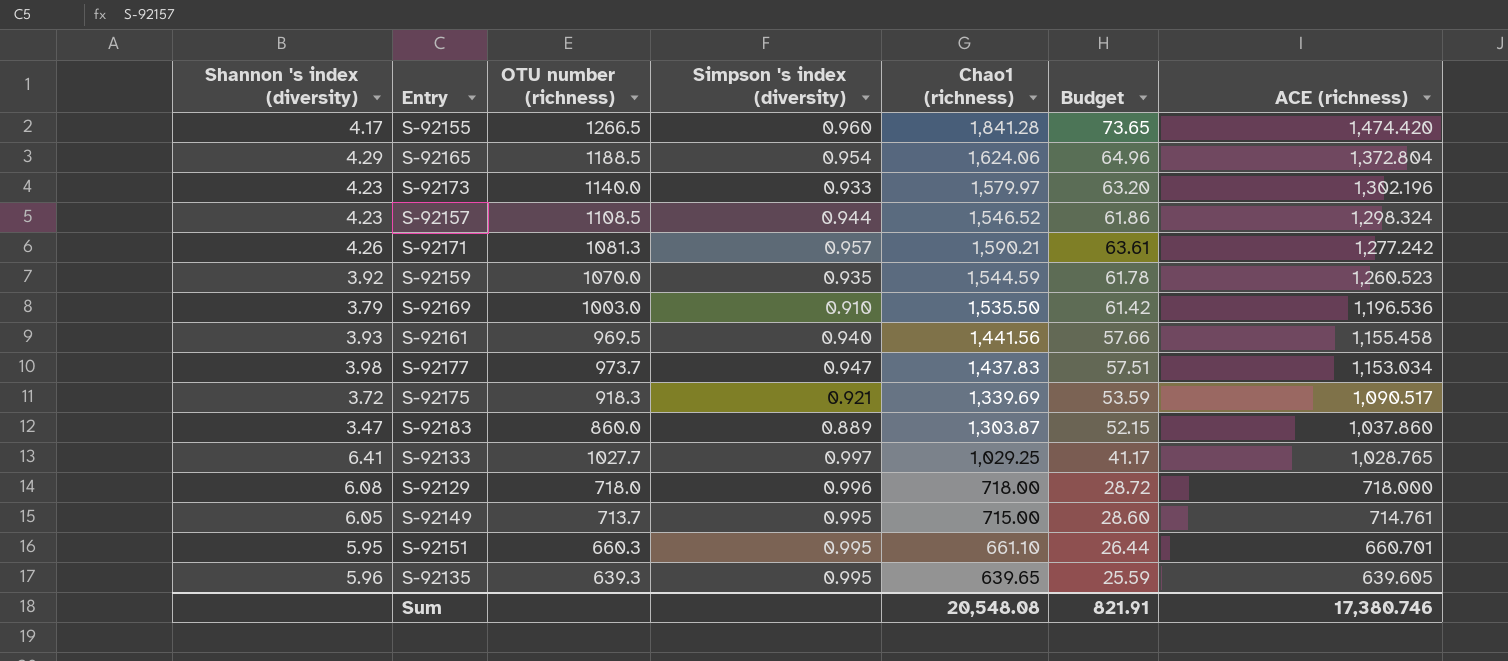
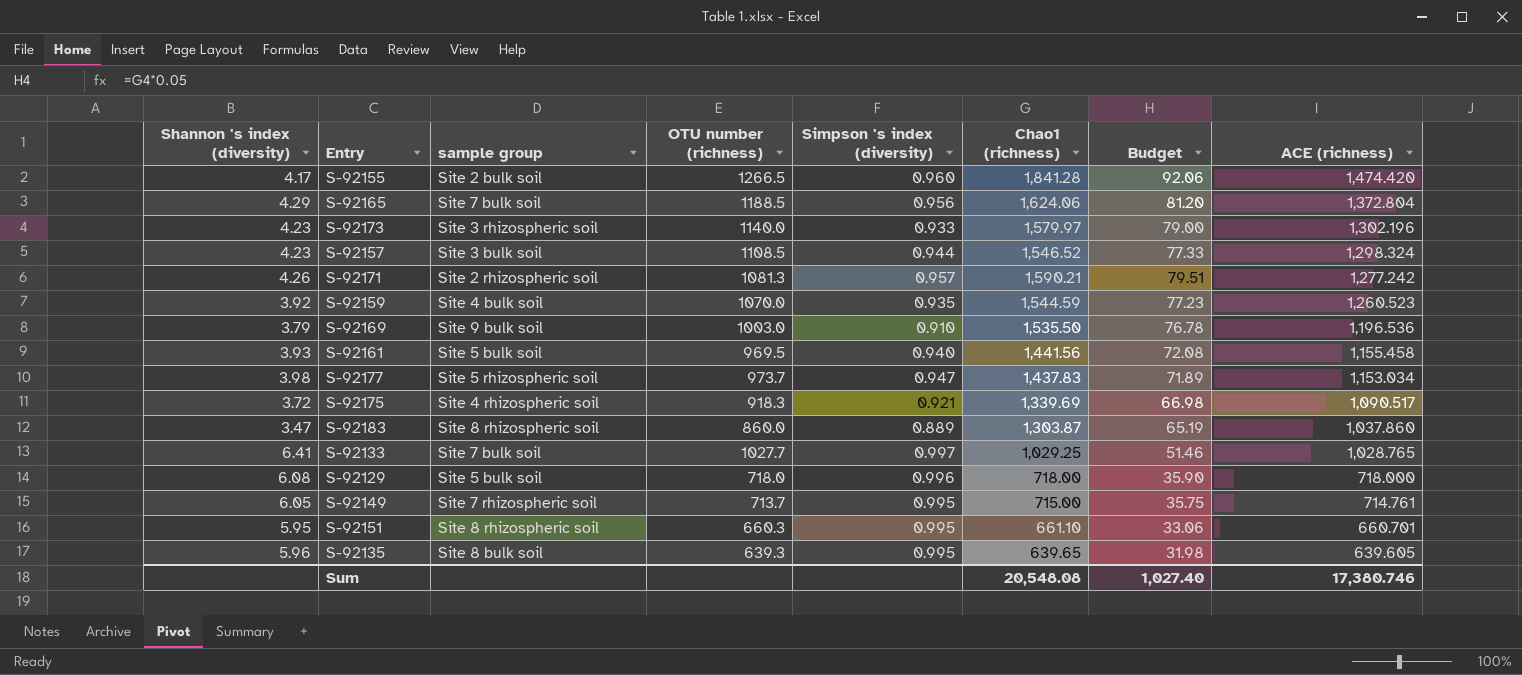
column sample group | position: none -> 3
column Budget | formula: [Chao1 (richness)] * 0.04 -> [Chao1 (richness)] * 0.05
S-92165 | Simpson 's index (diversity): 0.954 -> 0.956
Sum | Budget: 821.91 -> 1,027.40

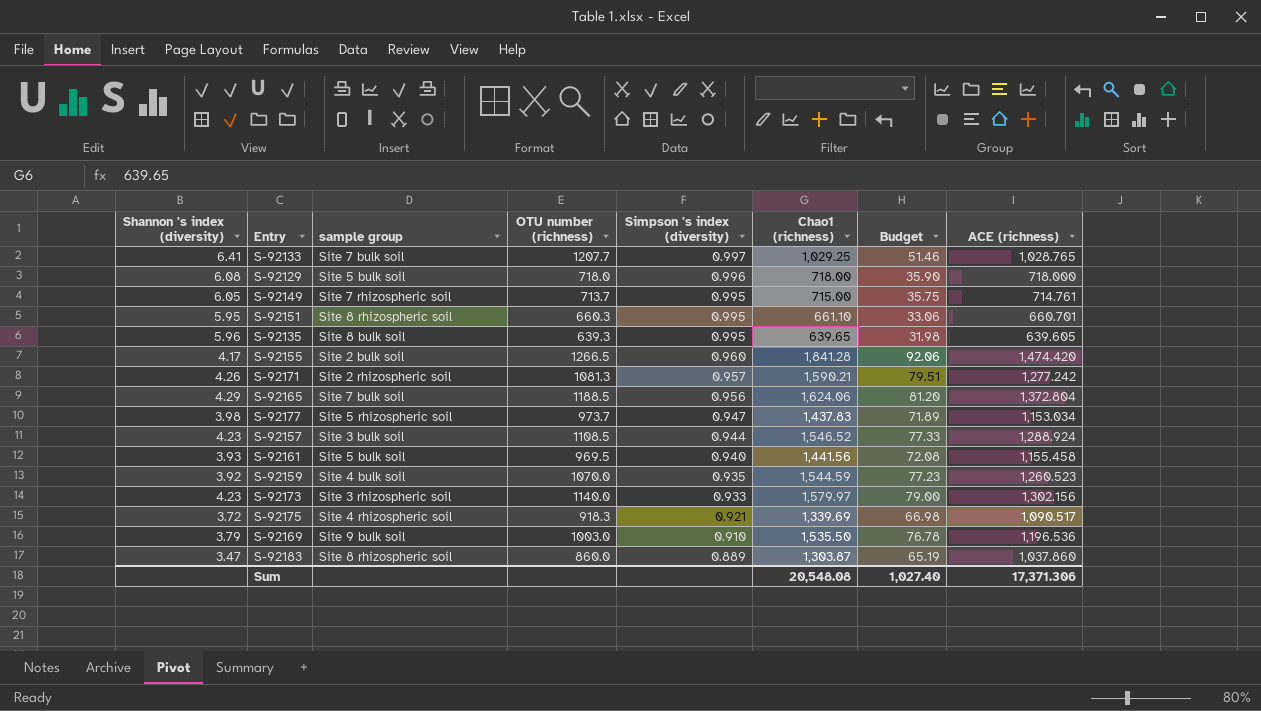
row order: ACE (richness) descending -> Simpson 's index (diversity) descending
S-92133 | OTU number (richness): 1027.7 -> 1207.7
S-92157 | ACE (richness): 1,298.324 -> 1,288.924
S-92173 | ACE (richness): 1,302.196 -> 1,302.156
Sum | ACE (richness): 17,380.746 -> 17,371.306

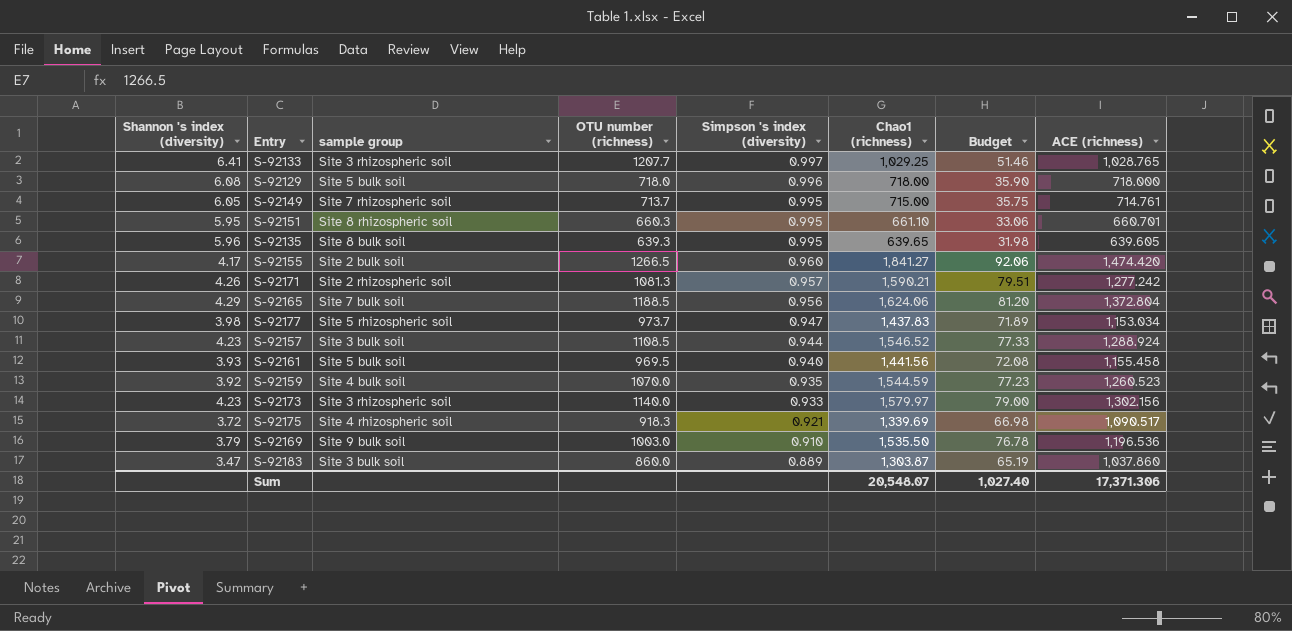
S-92133 | sample group: Site 7 bulk soil -> Site 3 rhizospheric soil
S-92155 | Chao1 (richness): 1,841.28 -> 1,841.27
S-92183 | sample group: Site 8 rhizospheric soil -> Site 3 bulk soil
Sum | Chao1 (richness): 20,548.08 -> 20,548.07

